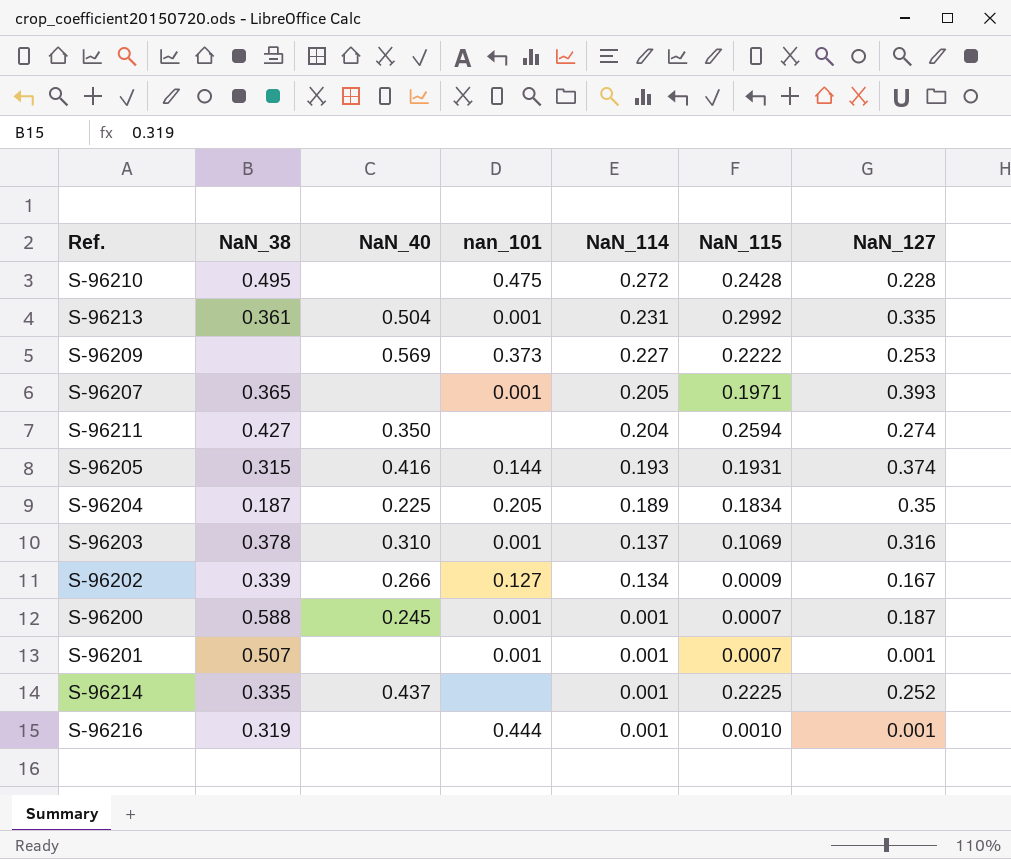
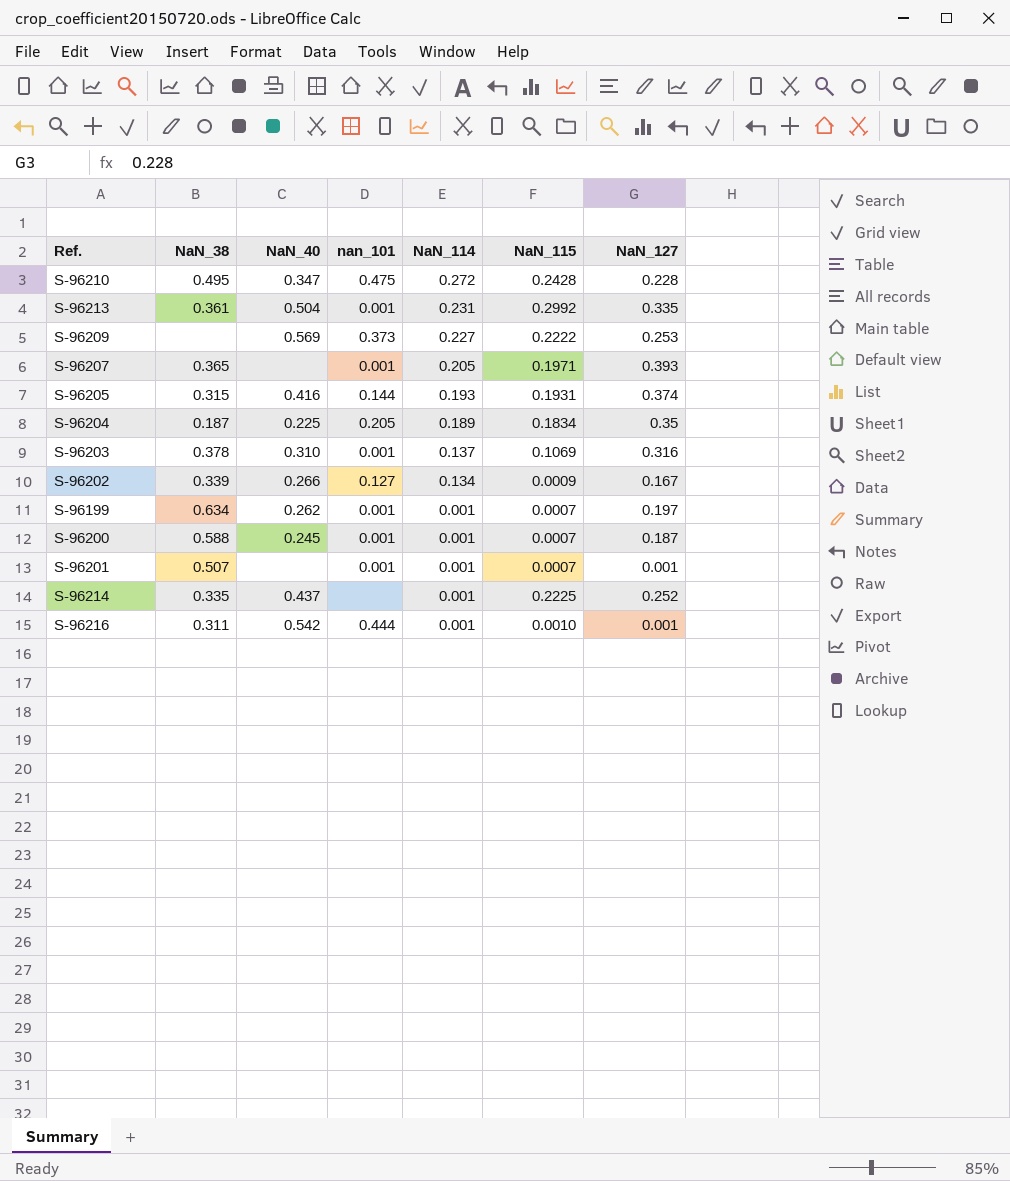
row S-96211: 0.427 | 0.350 | none | 0.204 | 0.2594 | 0.274 -> none
S-96210 | NaN_40: none -> 0.347
row S-96199: none -> 0.634 | 0.262 | 0.001 | 0.001 | 0.0007 | 0.197
S-96216 | NaN_38: 0.319 -> 0.311
S-96216 | NaN_40: none -> 0.542

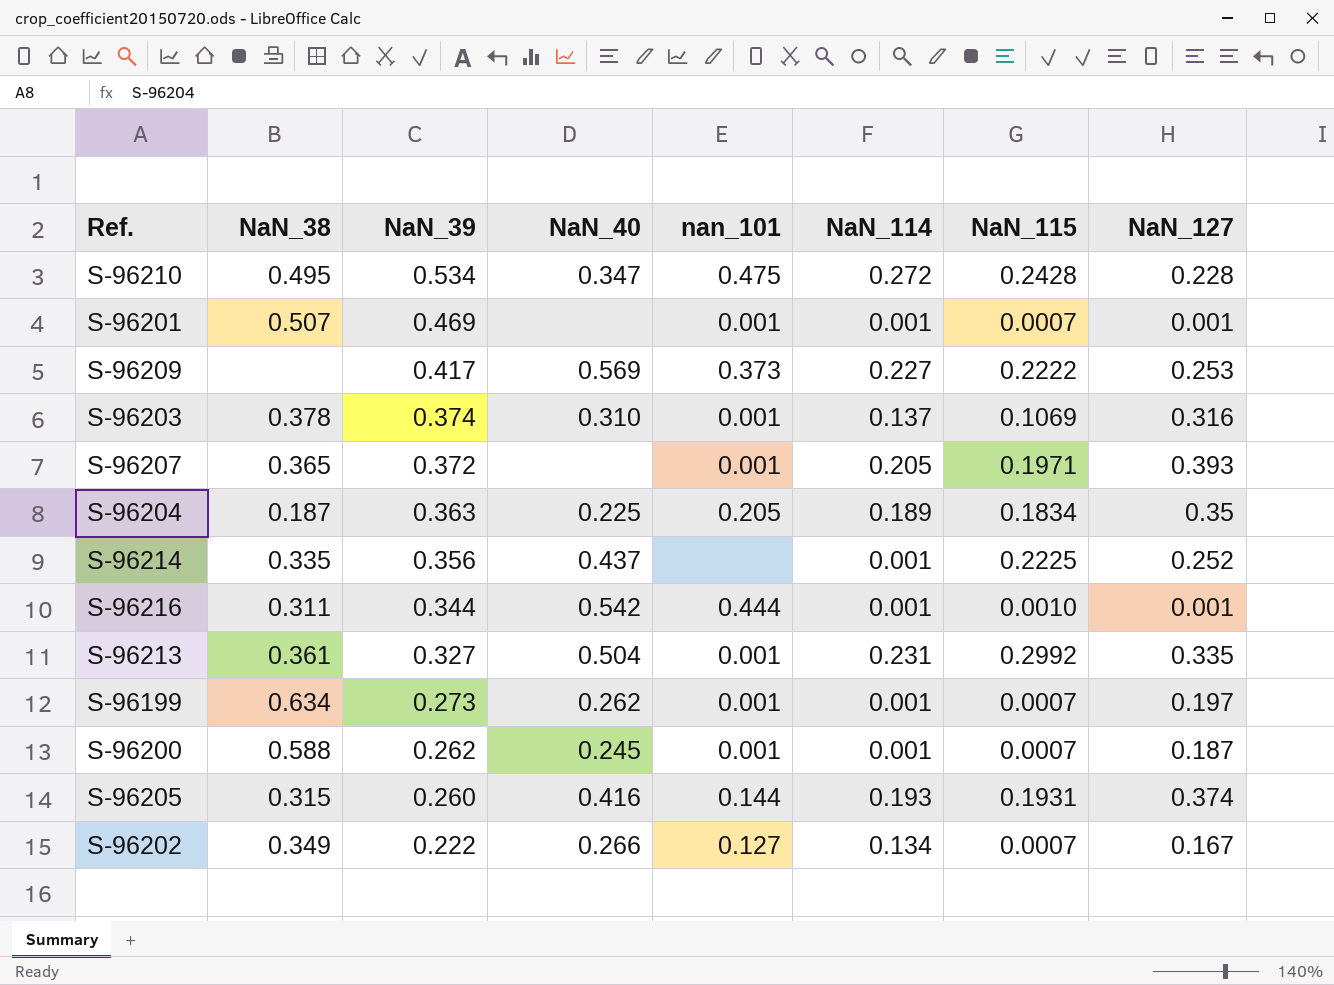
row order: NaN_114 descending -> NaN_39 descending
column NaN_39 | position: none -> 3
S-96202 | NaN_38: 0.339 -> 0.349
S-96202 | NaN_115: 0.0009 -> 0.0007

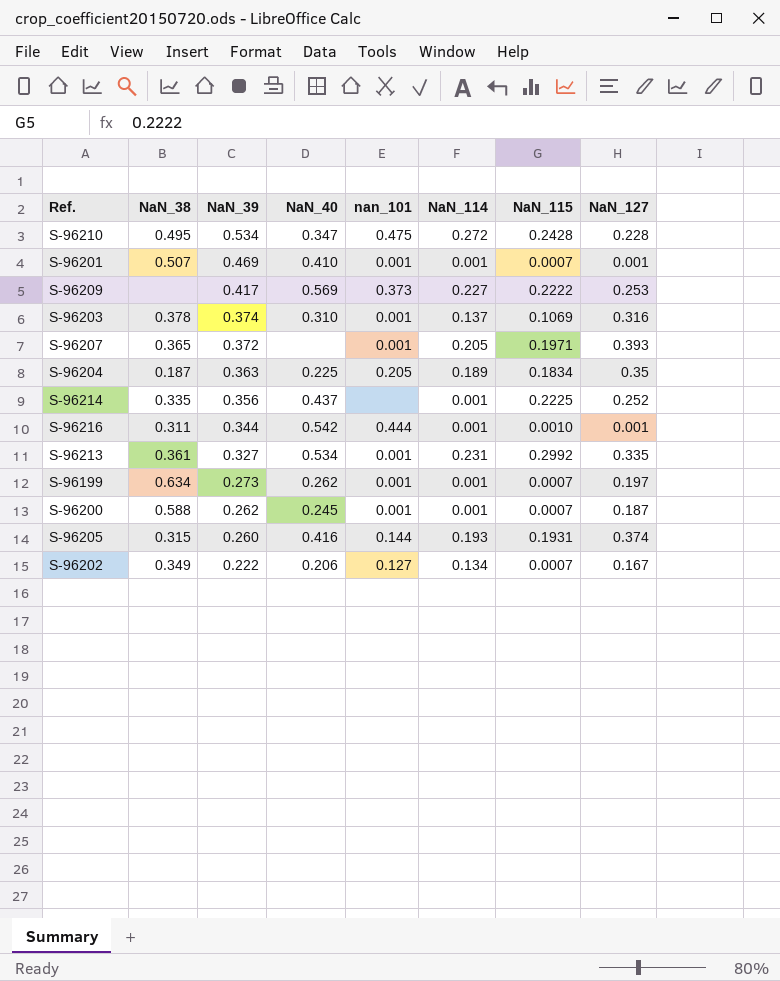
S-96201 | NaN_40: none -> 0.410
S-96213 | NaN_40: 0.504 -> 0.534
S-96202 | NaN_40: 0.266 -> 0.206

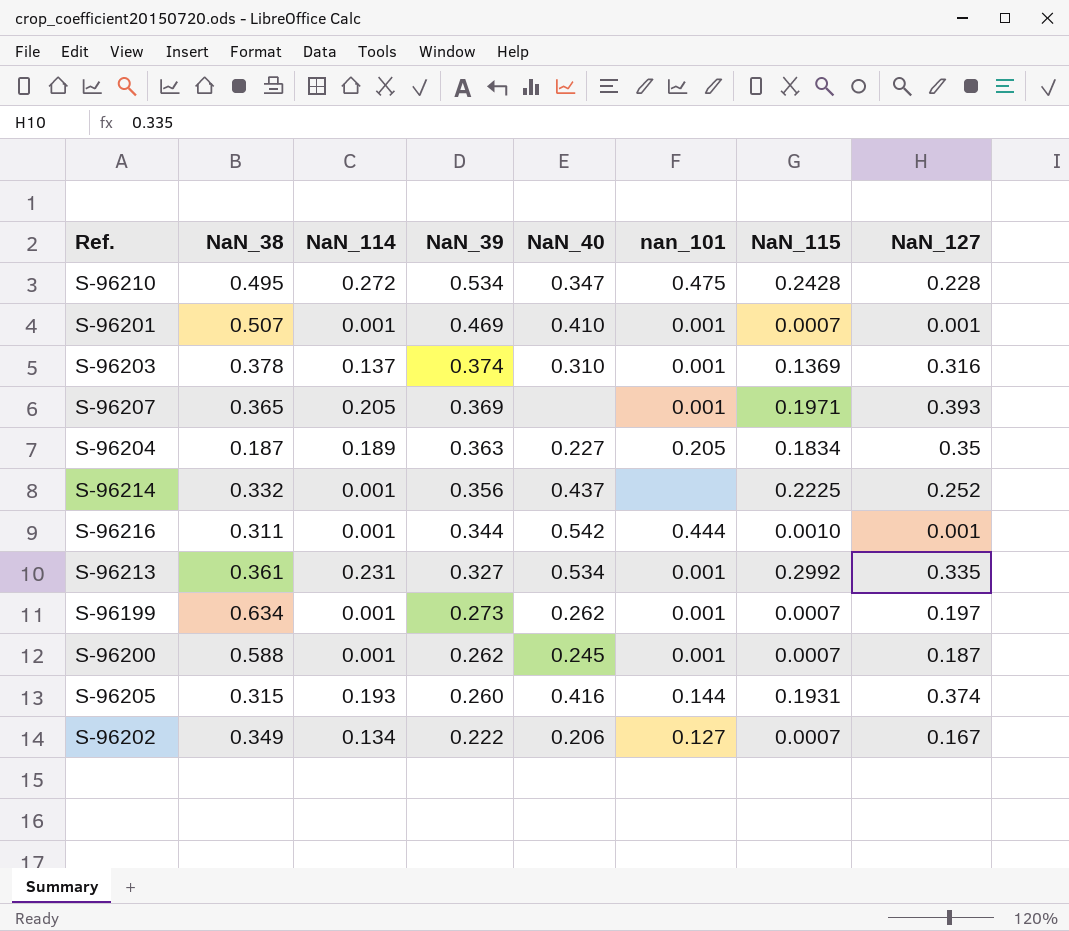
column NaN_114 | position: 6 -> 3
row S-96209: none | 0.417 | 0.569 | 0.373 | 0.227 | 0.2222 | 0.253 -> none
S-96203 | NaN_115: 0.1069 -> 0.1369
S-96207 | NaN_39: 0.372 -> 0.369
S-96204 | NaN_40: 0.225 -> 0.227
S-96214 | NaN_38: 0.335 -> 0.332

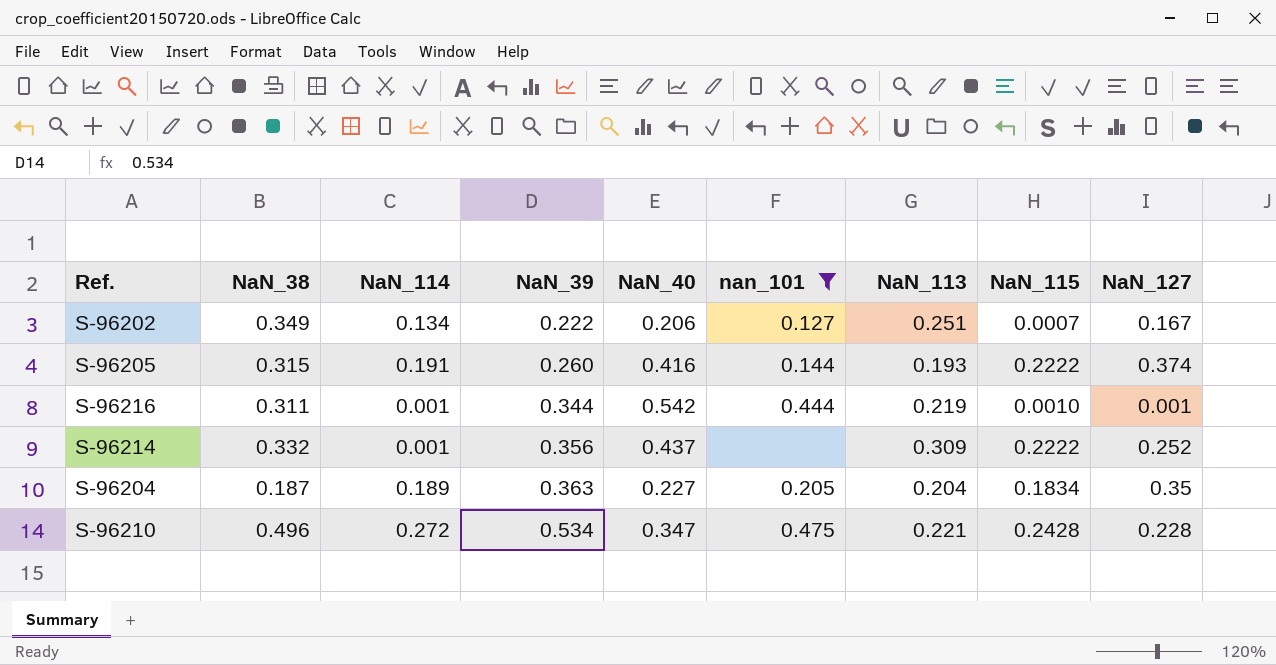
filter: none -> nan_101 != 0.001
row order: NaN_39 descending -> NaN_39 ascending
column NaN_113 | position: none -> 7
S-96205 | NaN_114: 0.193 -> 0.191
S-96205 | NaN_115: 0.1931 -> 0.2222
S-96214 | NaN_115: 0.2225 -> 0.2222
S-96210 | NaN_38: 0.495 -> 0.496

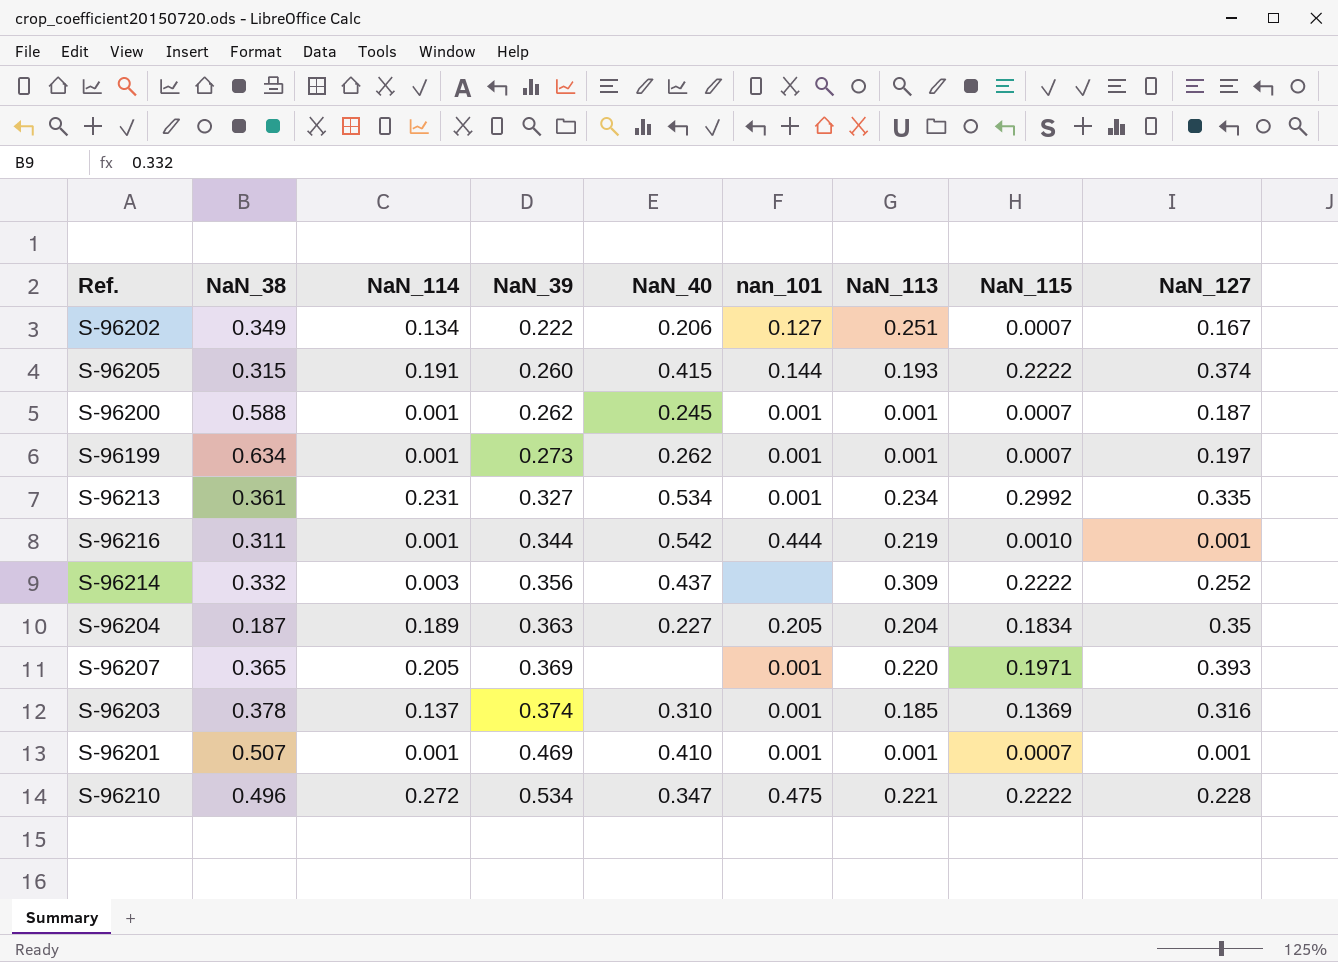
filter: nan_101 != 0.001 -> none
S-96205 | NaN_40: 0.416 -> 0.415
S-96214 | NaN_114: 0.001 -> 0.003
S-96210 | NaN_115: 0.2428 -> 0.2222

